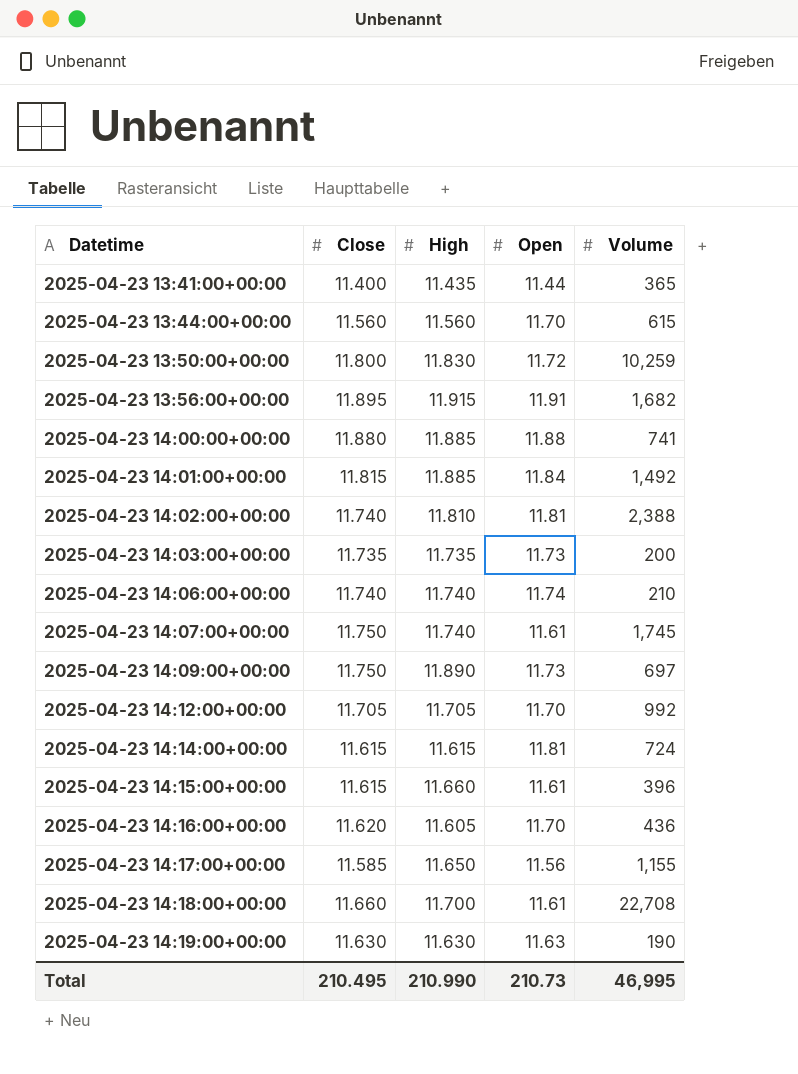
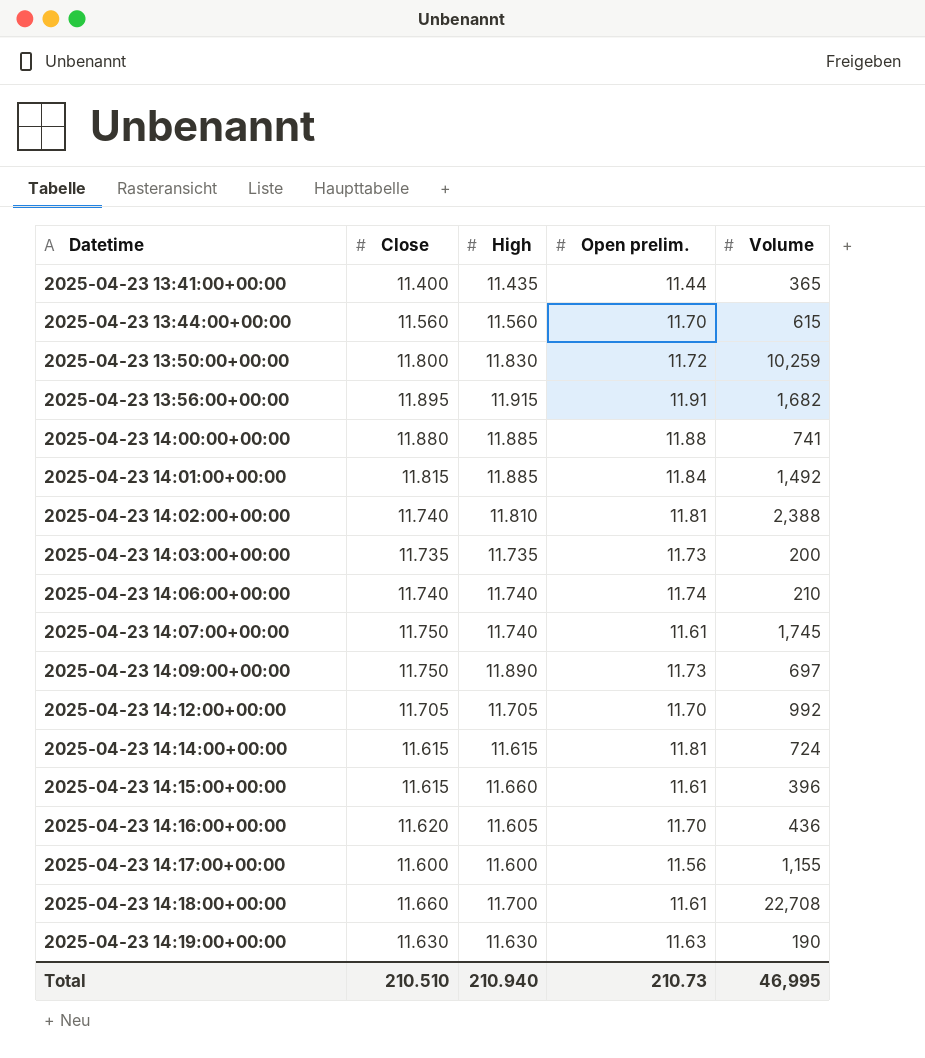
column name: Open -> Open prelim.
2025-04-23 14:17:00+00:00 | Close: 11.585 -> 11.600
2025-04-23 14:17:00+00:00 | High: 11.650 -> 11.600
Total | Close: 210.495 -> 210.510
Total | High: 210.990 -> 210.940

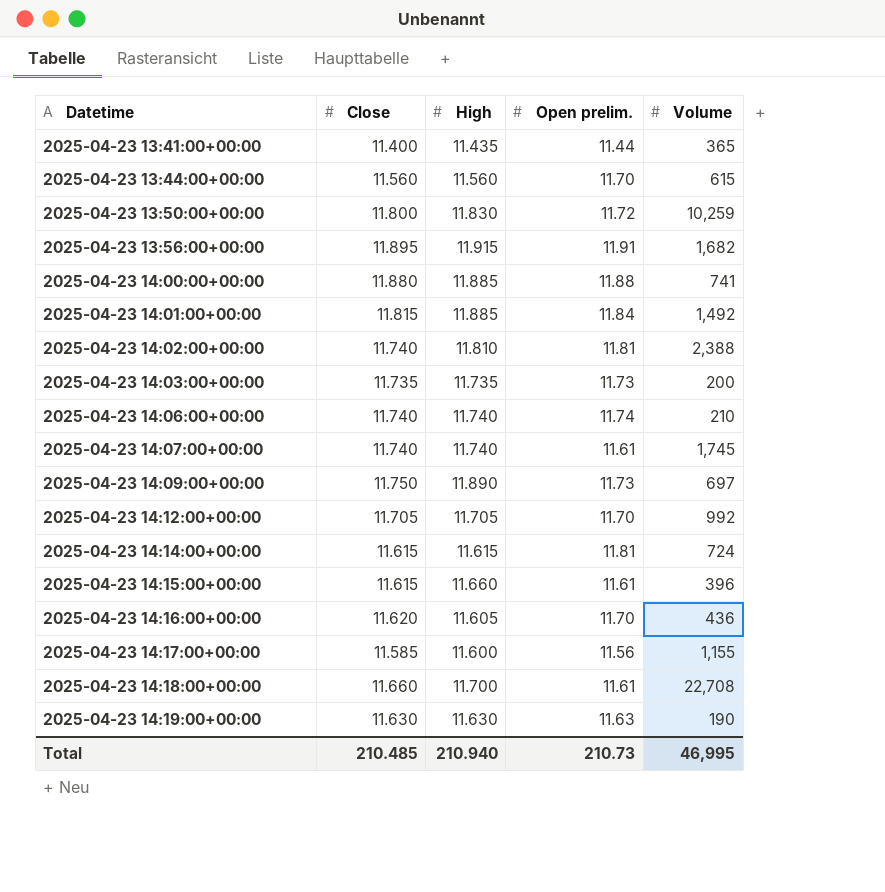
2025-04-23 14:07:00+00:00 | Close: 11.750 -> 11.740
2025-04-23 14:17:00+00:00 | Close: 11.600 -> 11.585
Total | Close: 210.510 -> 210.485

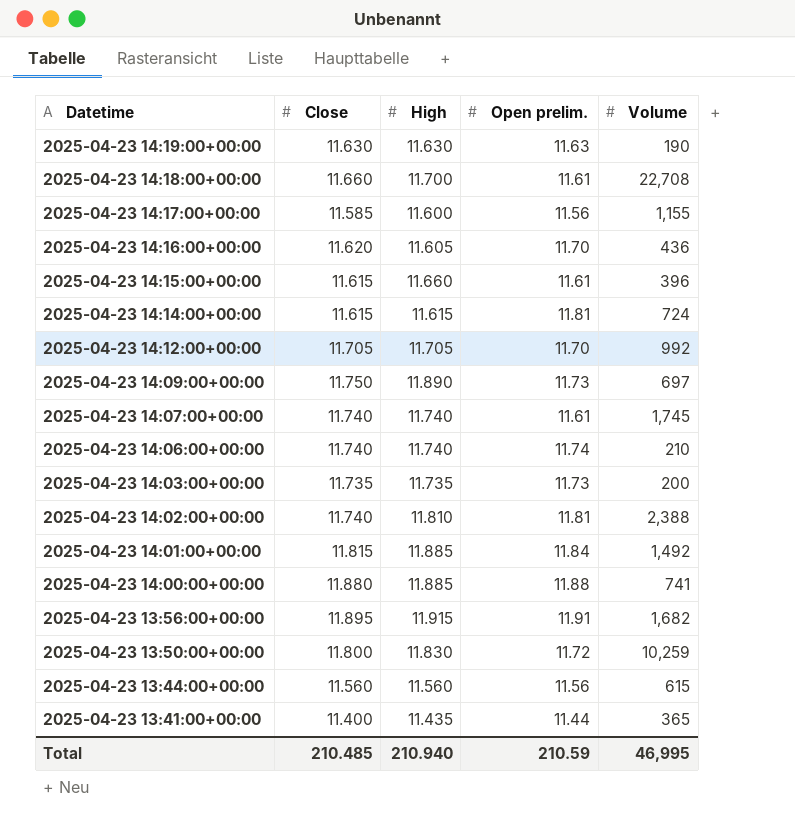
row order: Datetime ascending -> Datetime descending
2025-04-23 13:44:00+00:00 | Open prelim.: 11.70 -> 11.56
Total | Open prelim.: 210.73 -> 210.59

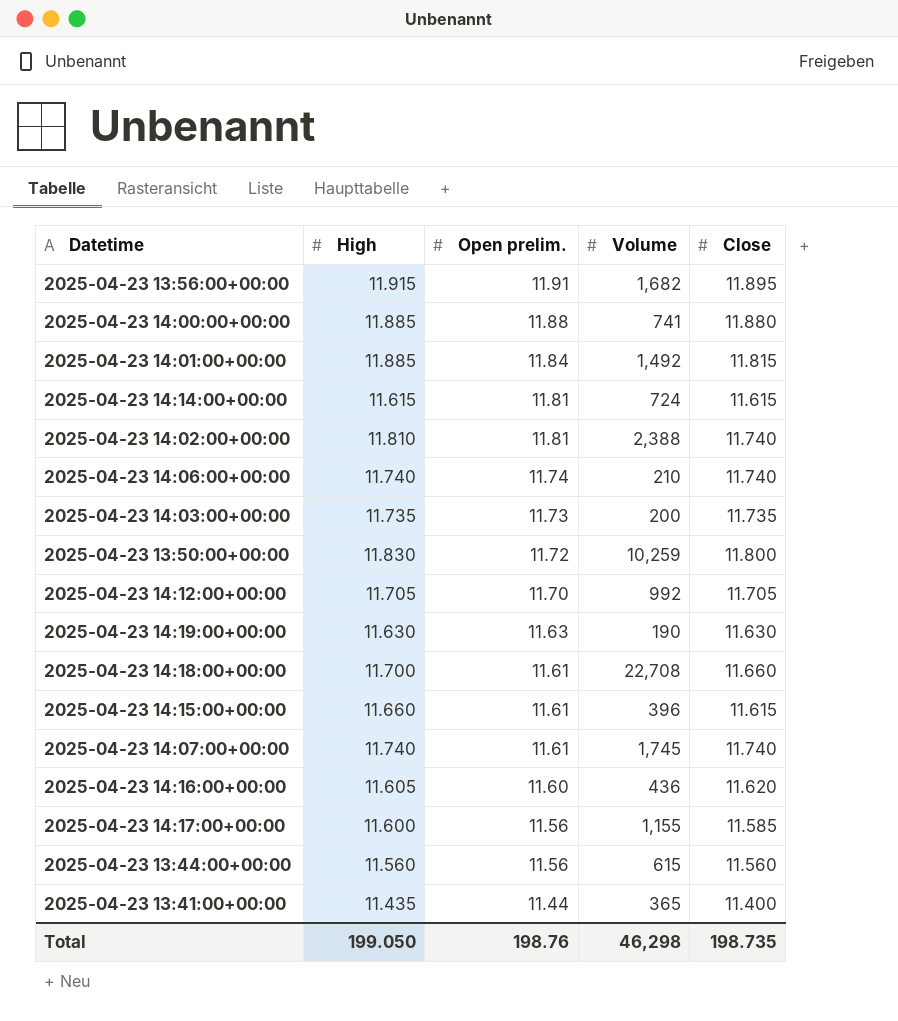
row order: Datetime descending -> Open prelim. descending
column Close | position: 2 -> 5
row 2025-04-23 14:09:00+00:00: 11.750 | 11.890 | 11.73 | 697 -> none
2025-04-23 14:16:00+00:00 | Open prelim.: 11.70 -> 11.60
Total | High: 210.940 -> 199.050
Total | Open prelim.: 210.59 -> 198.76
Total | Volume: 46,995 -> 46,298
Total | Close: 210.485 -> 198.735

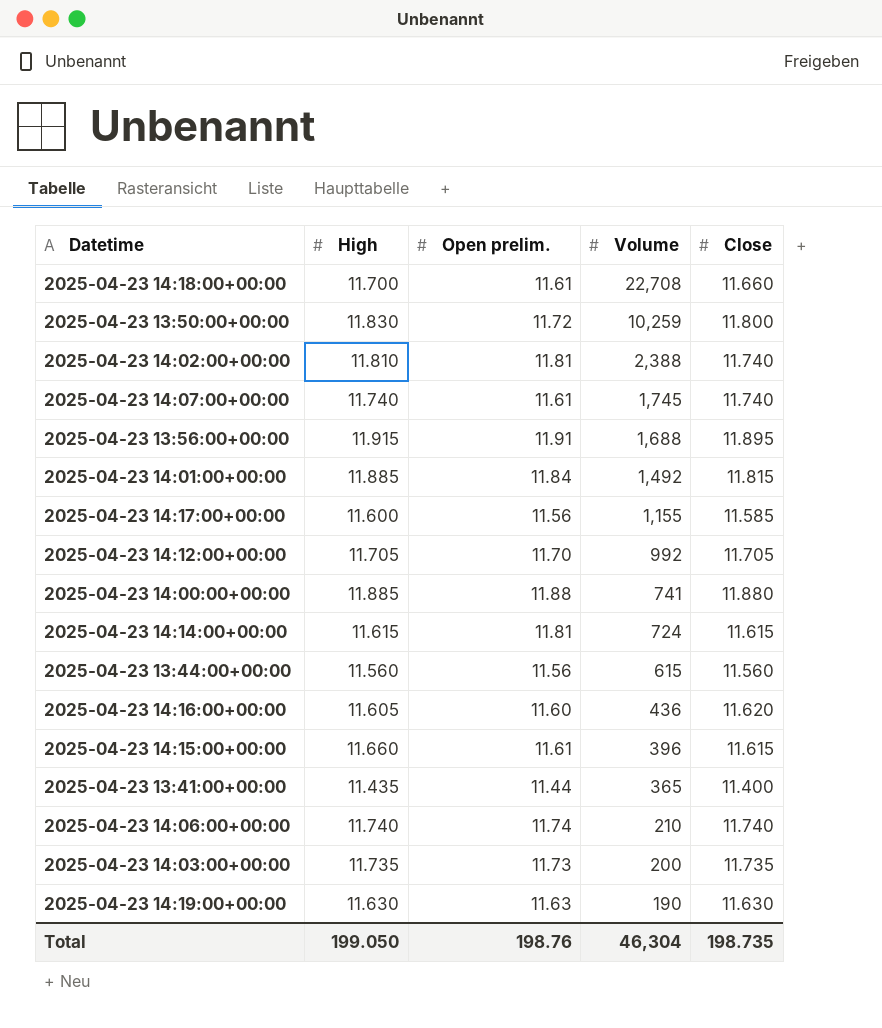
row order: Open prelim. descending -> Volume descending
2025-04-23 13:56:00+00:00 | Volume: 1,682 -> 1,688
Total | Volume: 46,298 -> 46,304

